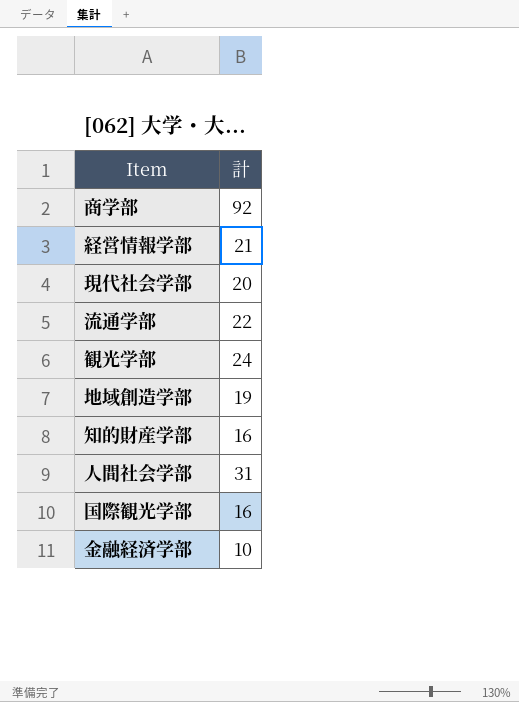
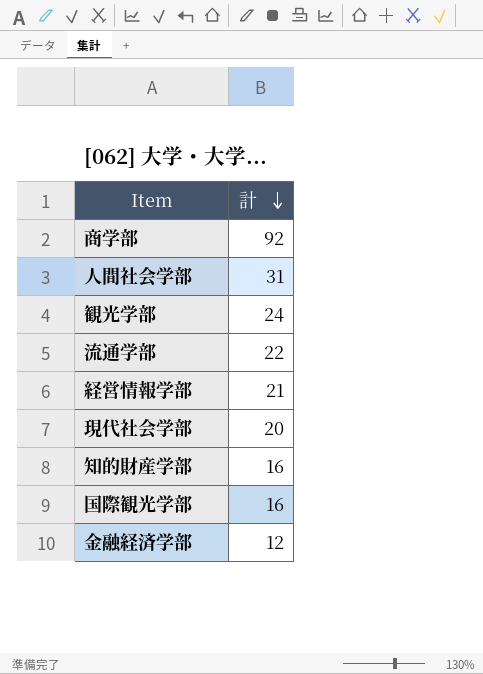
row order: none -> 計 descending
row 地域創造学部: 19 -> none
金融経済学部 | 計: 10 -> 12

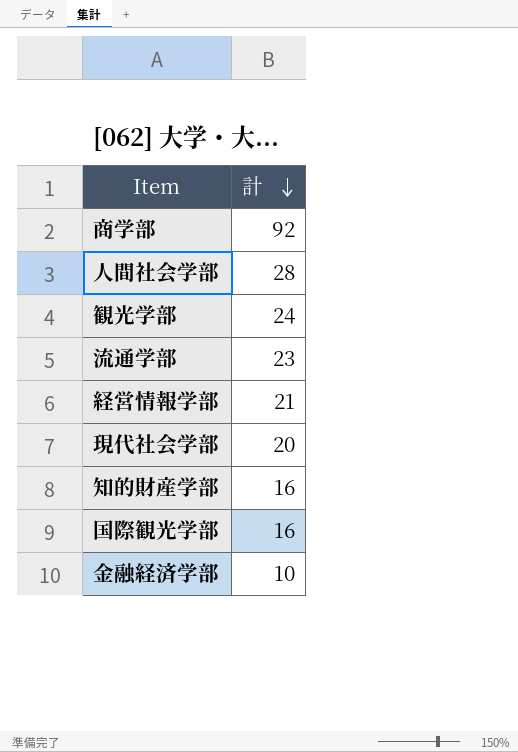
人間社会学部 | 計: 31 -> 28
流通学部 | 計: 22 -> 23
金融経済学部 | 計: 12 -> 10

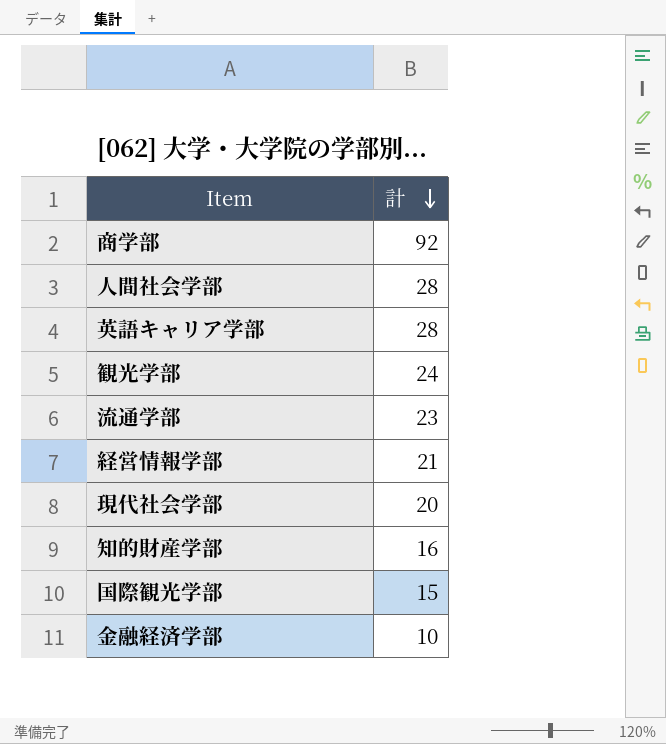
row 英語キャリア学部: none -> 28
国際観光学部 | 計: 16 -> 15

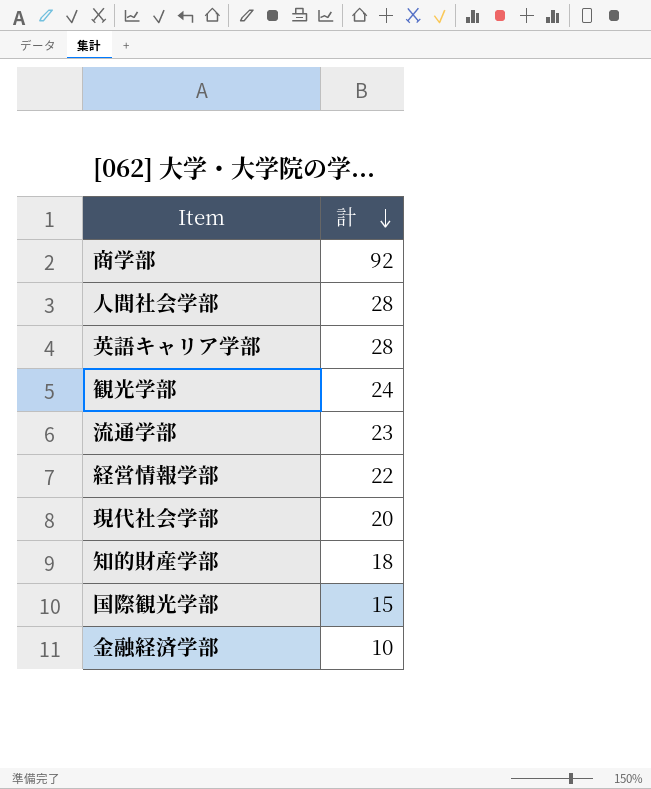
経営情報学部 | 計: 21 -> 22
知的財産学部 | 計: 16 -> 18

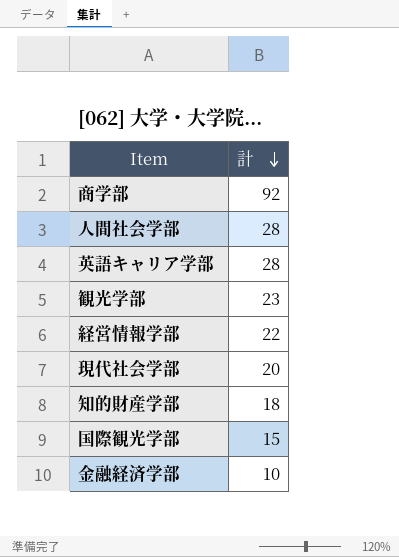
row 流通学部: 23 -> none
観光学部 | 計: 24 -> 23

